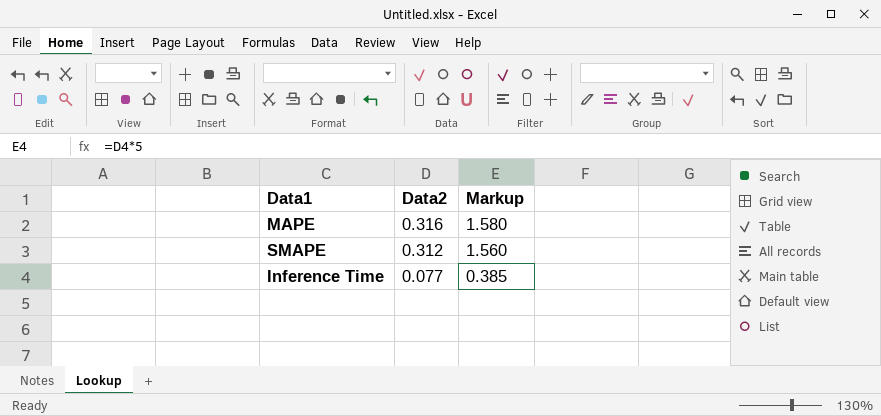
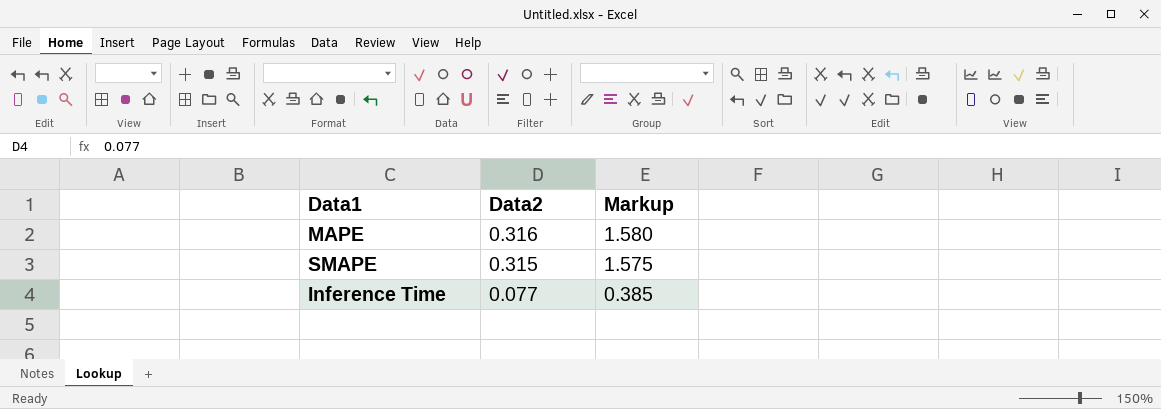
SMAPE | Data2: 0.312 -> 0.315
SMAPE | Markup: 1.560 -> 1.575

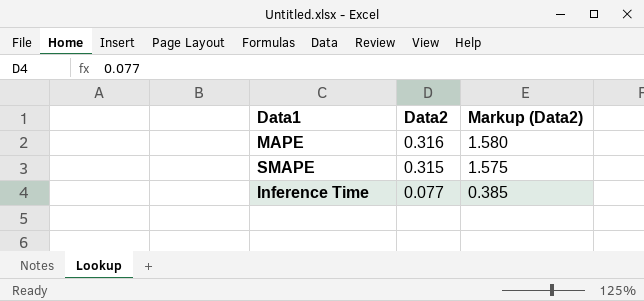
column name: Markup -> Markup (Data2)

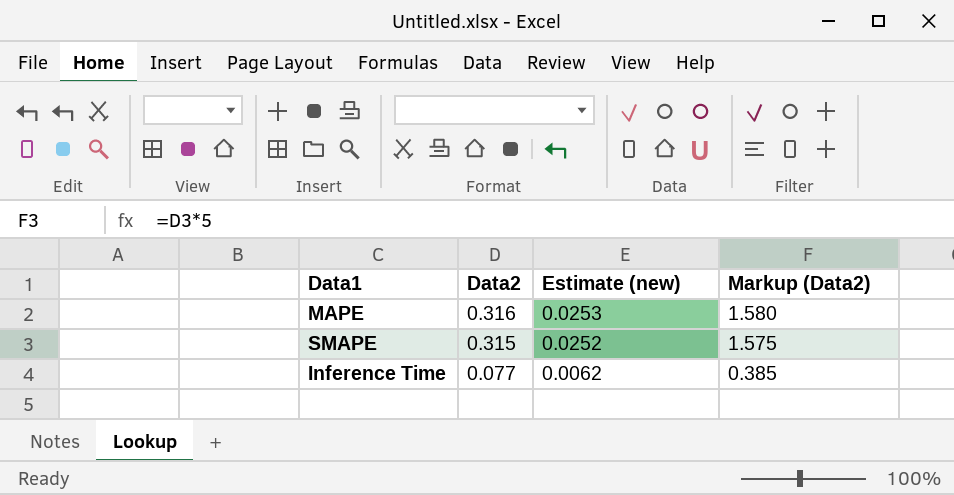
column Estimate (new) | formula: none -> [Data2] * 0.08

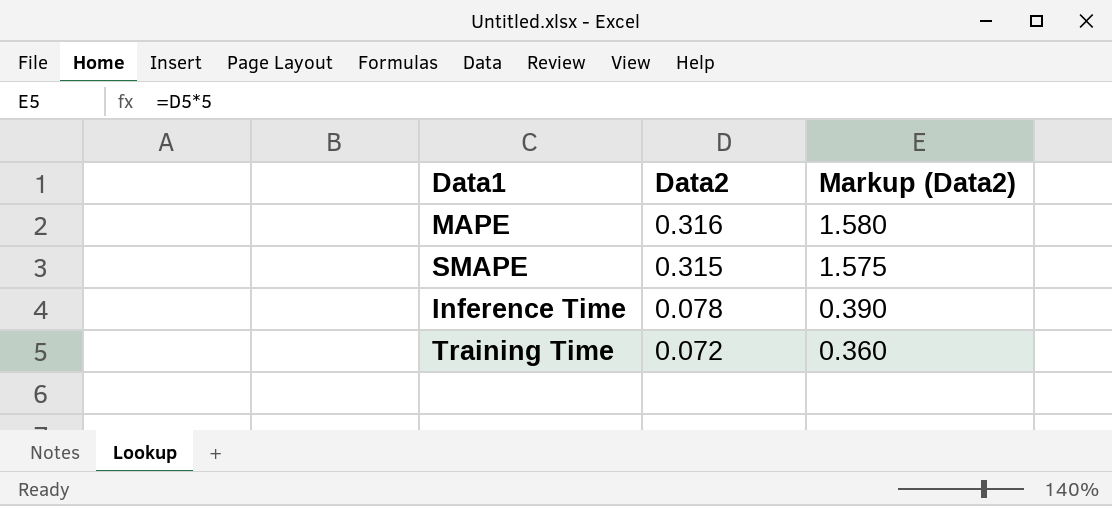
column Estimate (new) | formula: [Data2] * 0.08 -> none
Inference Time | Data2: 0.077 -> 0.078
Inference Time | Markup (Data2): 0.385 -> 0.390
row Training Time: none -> 0.072 | 0.360

